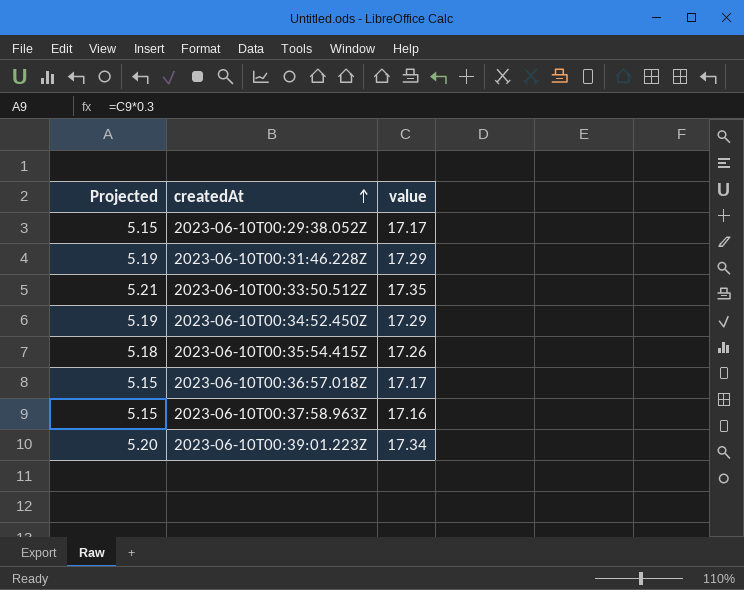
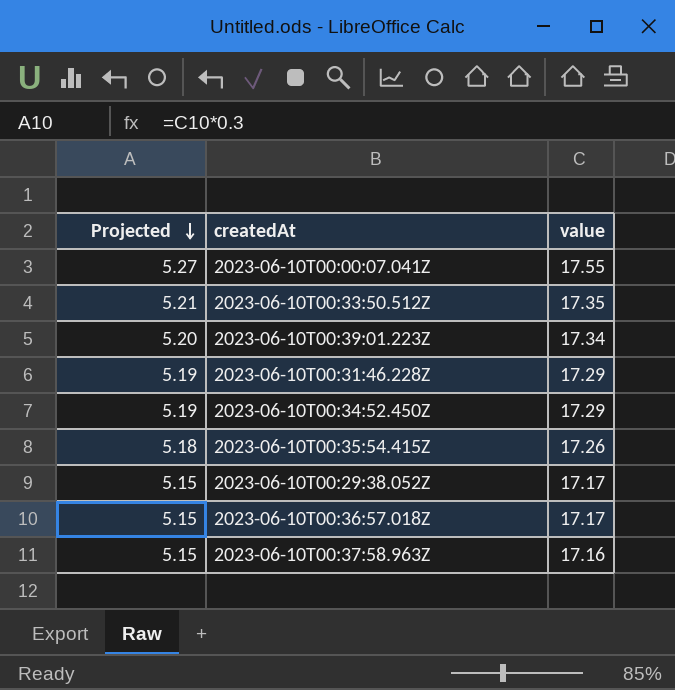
row order: createdAt ascending -> Projected descending
row 2023-06-10T00:00:07.041Z: none -> 5.27 | 17.55

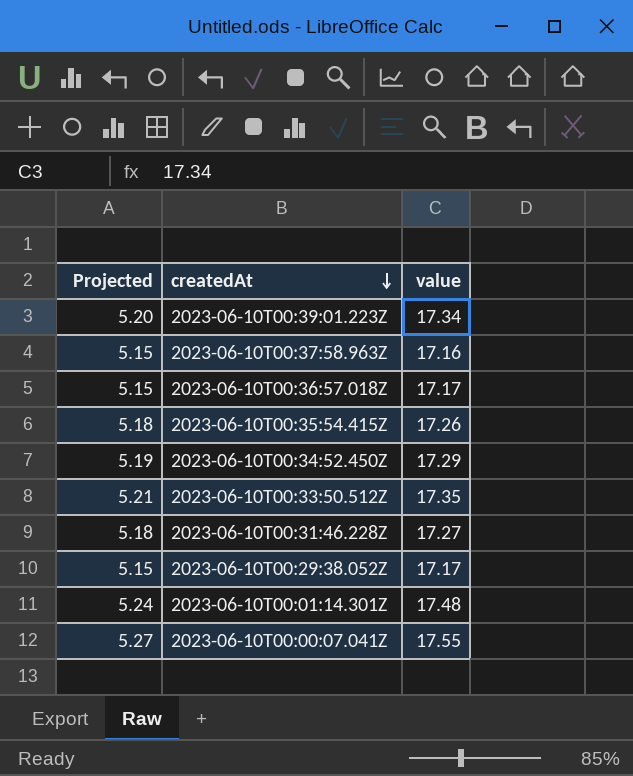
row order: Projected descending -> createdAt descending
2023-06-10T00:31:46.228Z | Projected: 5.19 -> 5.18
2023-06-10T00:31:46.228Z | value: 17.29 -> 17.27
row 2023-06-10T00:01:14.301Z: none -> 5.24 | 17.48

